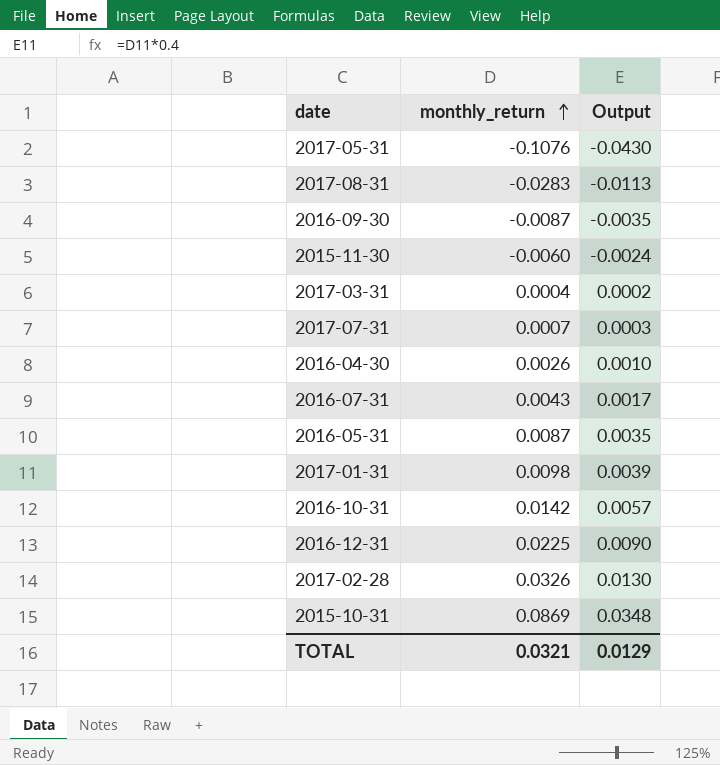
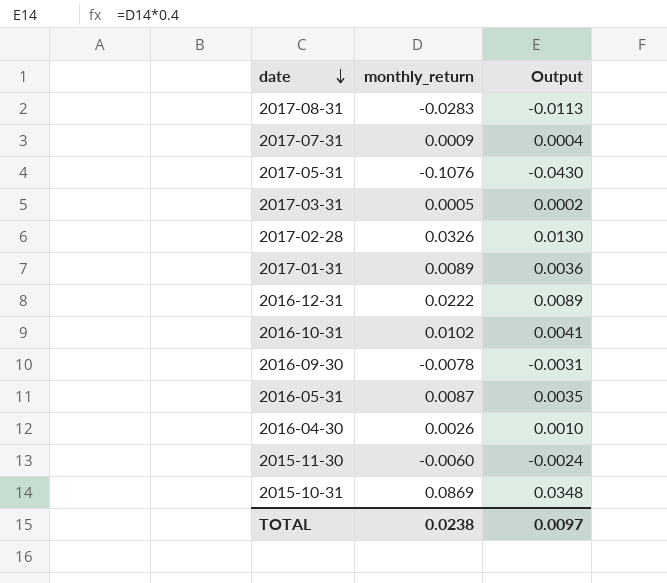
row order: monthly_return ascending -> date descending
row 2016-07-31: 0.0043 | 0.0017 -> none
2017-07-31 | monthly_return: 0.0007 -> 0.0009
2017-07-31 | Output: 0.0003 -> 0.0004
2017-03-31 | monthly_return: 0.0004 -> 0.0005
2017-01-31 | monthly_return: 0.0098 -> 0.0089
2017-01-31 | Output: 0.0039 -> 0.0036
2016-12-31 | monthly_return: 0.0225 -> 0.0222
2016-12-31 | Output: 0.0090 -> 0.0089
2016-10-31 | monthly_return: 0.0142 -> 0.0102
2016-10-31 | Output: 0.0057 -> 0.0041
2016-09-30 | monthly_return: -0.0087 -> -0.0078
2016-09-30 | Output: -0.0035 -> -0.0031
TOTAL | monthly_return: 0.0321 -> 0.0238
TOTAL | Output: 0.0129 -> 0.0097

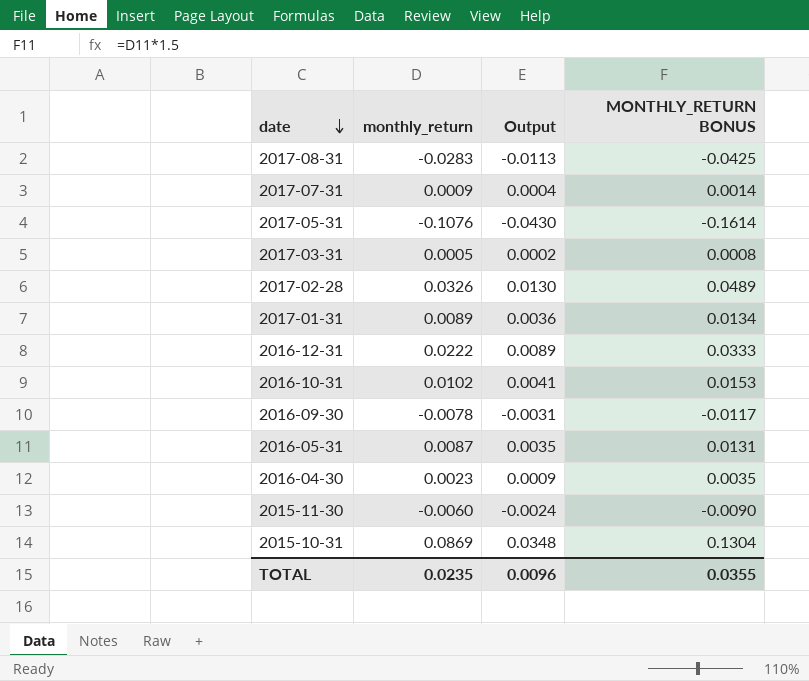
column MONTHLY_RETURN BONUS | formula: none -> [monthly_return] * 1.5
2016-04-30 | monthly_return: 0.0026 -> 0.0023
2016-04-30 | Output: 0.0010 -> 0.0009
TOTAL | monthly_return: 0.0238 -> 0.0235
TOTAL | Output: 0.0097 -> 0.0096

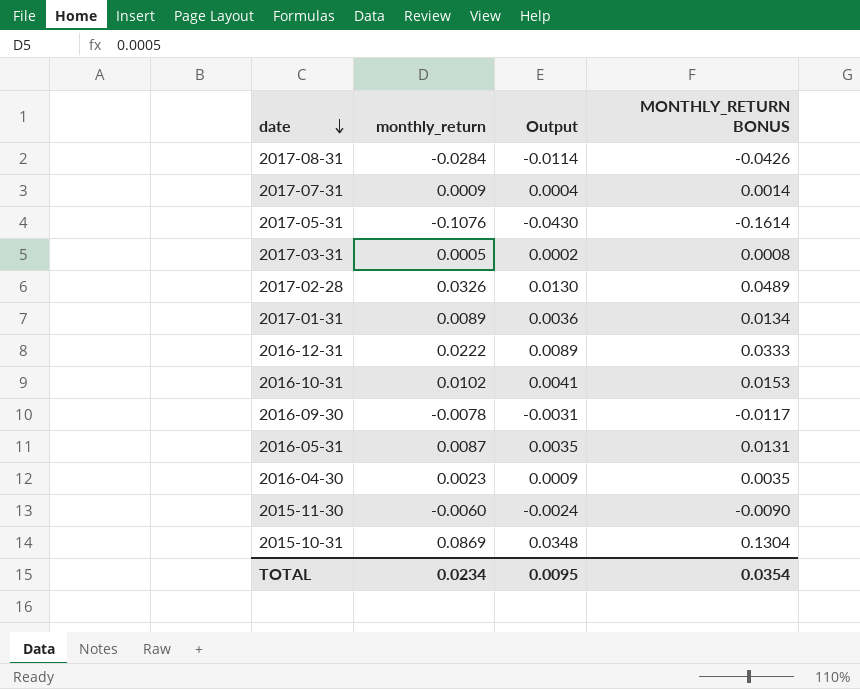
2017-08-31 | monthly_return: -0.0283 -> -0.0284
2017-08-31 | Output: -0.0113 -> -0.0114
2017-08-31 | MONTHLY_RETURN BONUS: -0.0425 -> -0.0426
TOTAL | monthly_return: 0.0235 -> 0.0234
TOTAL | Output: 0.0096 -> 0.0095
TOTAL | MONTHLY_RETURN BONUS: 0.0355 -> 0.0354

